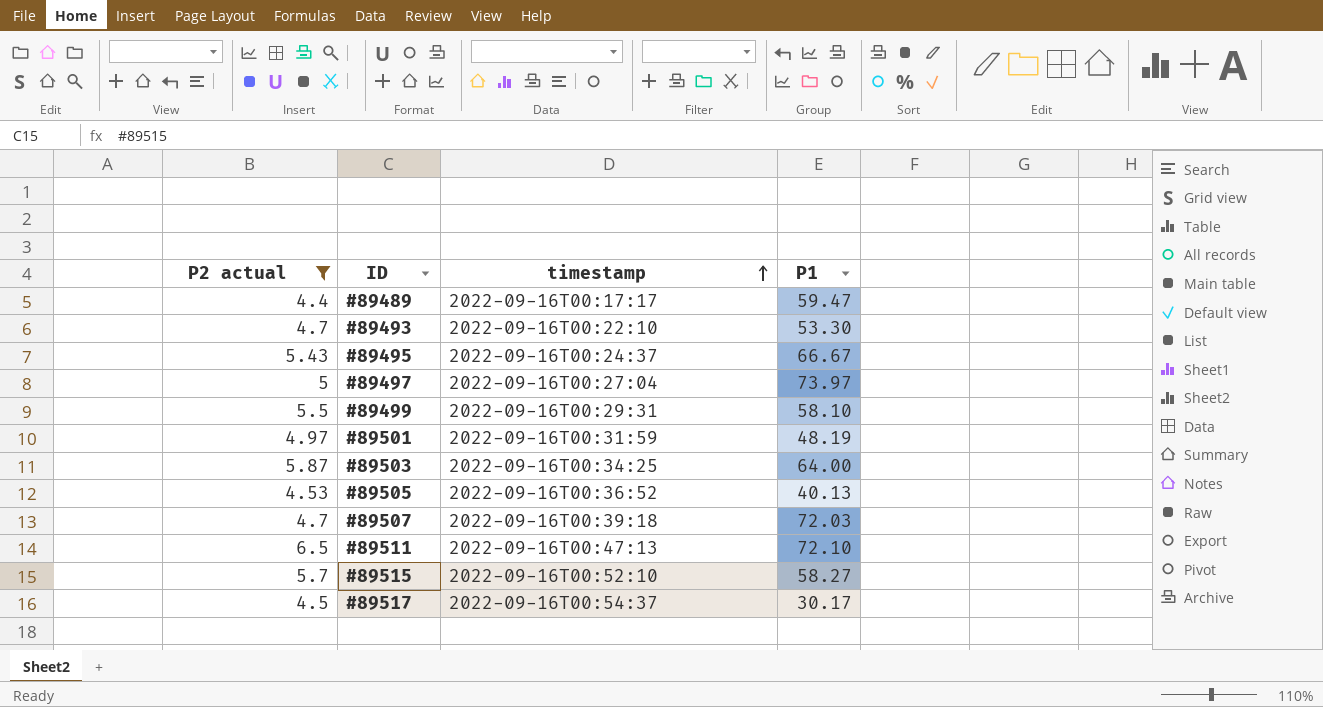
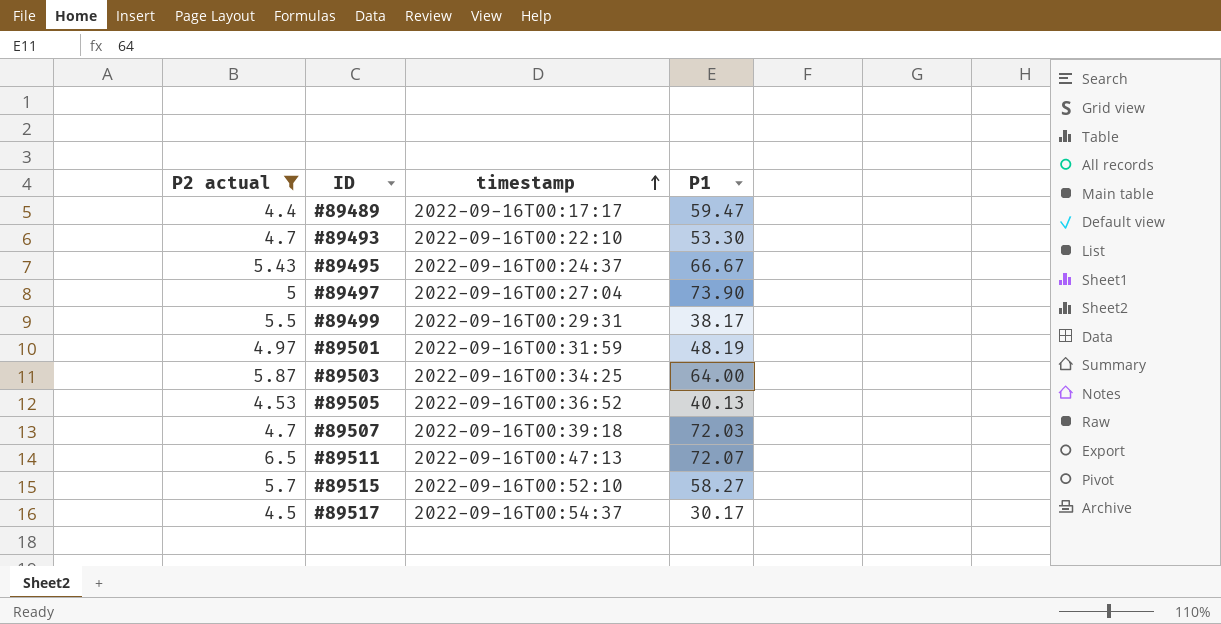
#89497 | P1: 73.97 -> 73.90
#89499 | P1: 58.10 -> 38.17
#89511 | P1: 72.10 -> 72.07

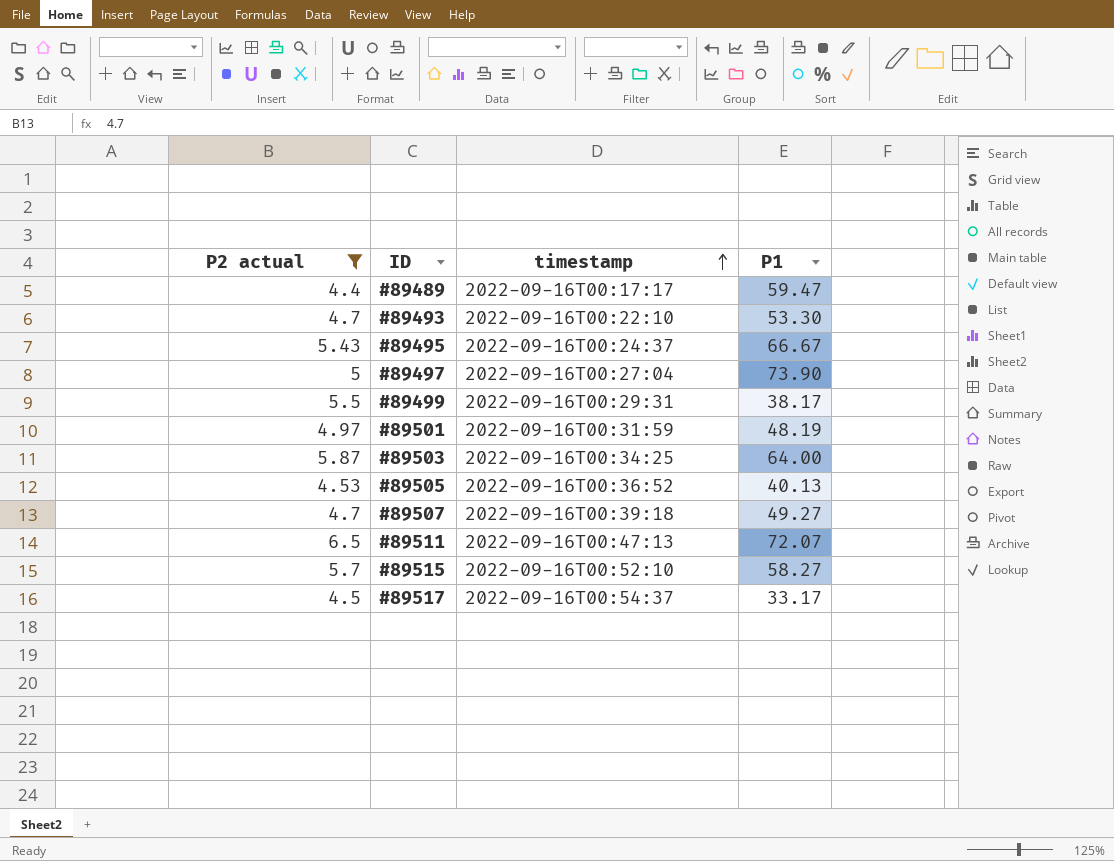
#89507 | P1: 72.03 -> 49.27
#89517 | P1: 30.17 -> 33.17

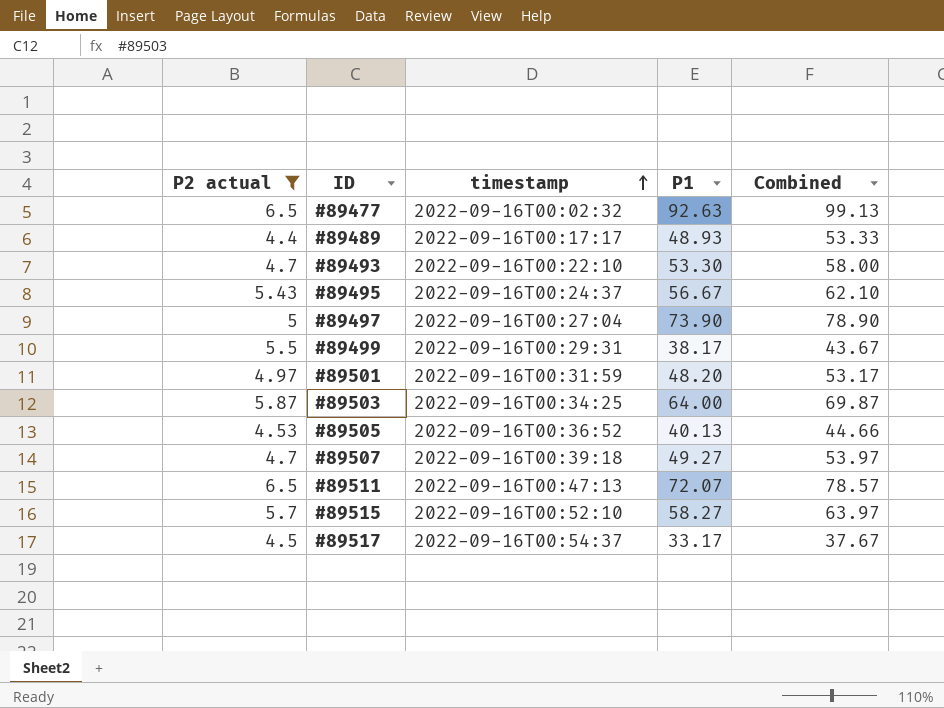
column Combined | formula: none -> [P2 actual] + [P1]
row #89477: none -> 6.5 | 2022-09-16T00:02:32 | 92.63 | 99.13
#89489 | P1: 59.47 -> 48.93
#89495 | P1: 66.67 -> 56.67
#89501 | P1: 48.19 -> 48.20

